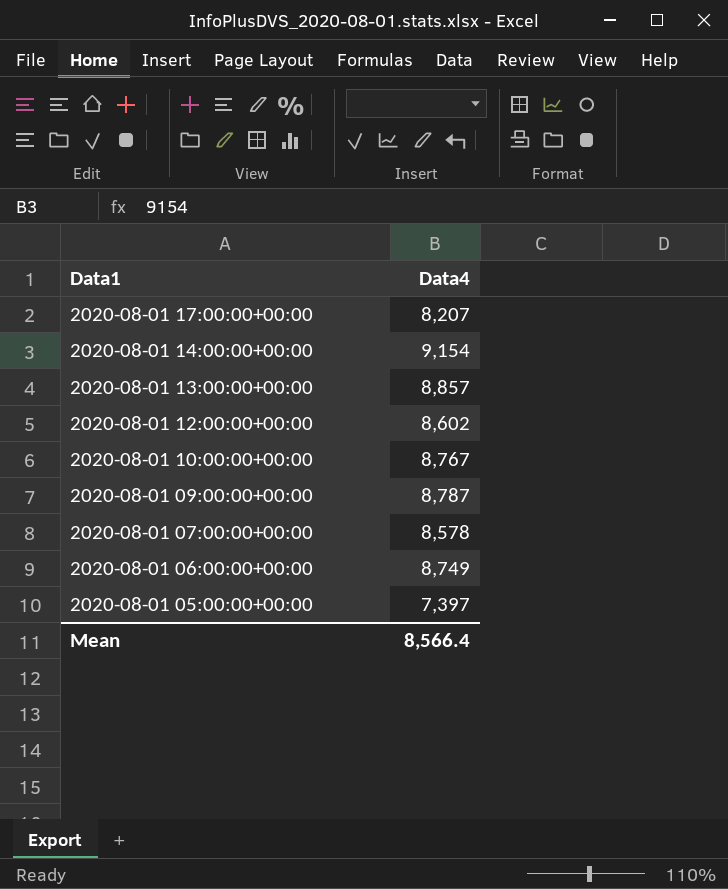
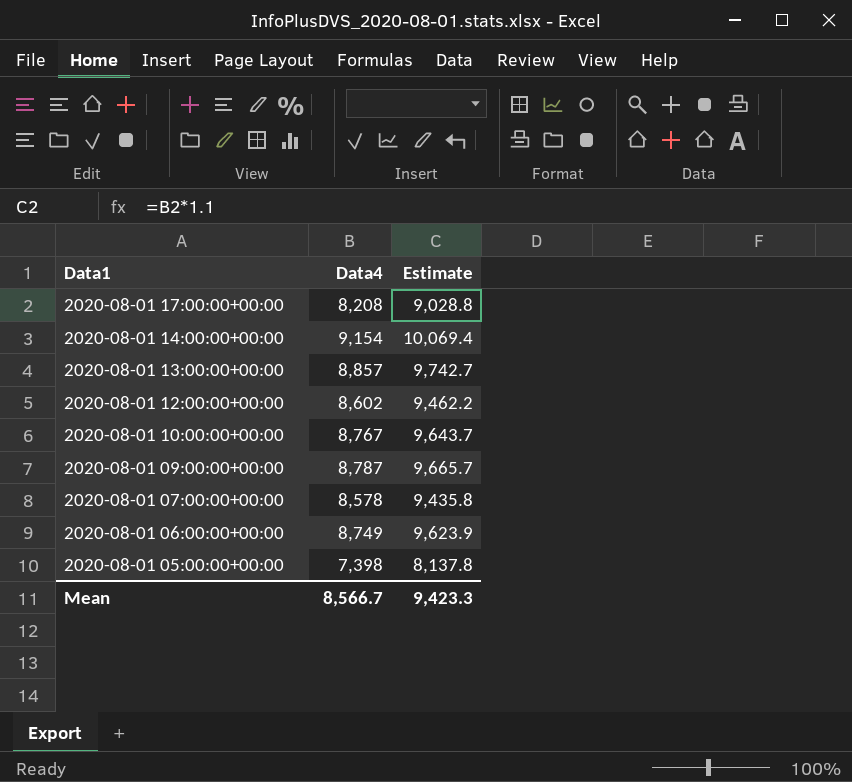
column Estimate | formula: none -> [Data4] * 1.1
2020-08-01 17:00:00+00:00 | Data4: 8,207 -> 8,208
2020-08-01 05:00:00+00:00 | Data4: 7,397 -> 7,398
Mean | Data4: 8,566.4 -> 8,566.7

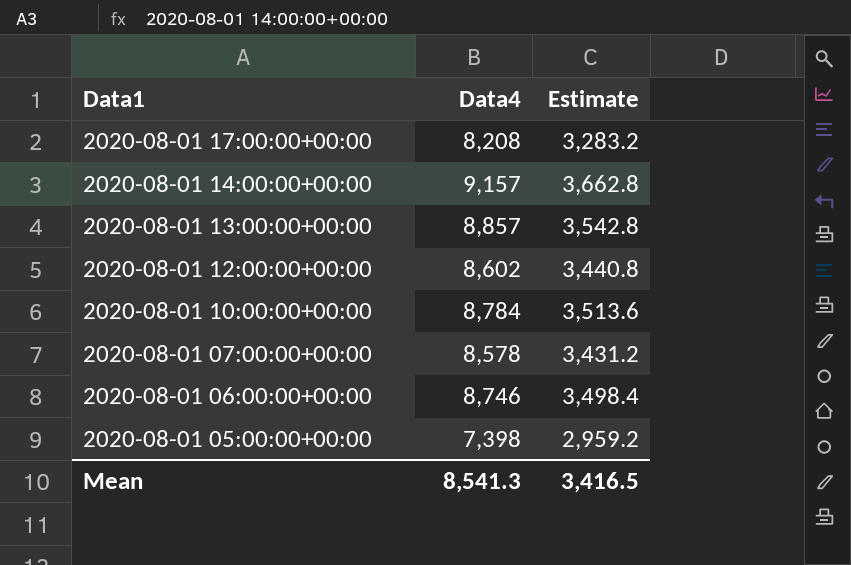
column Estimate | formula: [Data4] * 1.1 -> [Data4] * 0.4
row 2020-08-01 09:00:00+00:00: 8,787 | 9,665.7 -> none
2020-08-01 14:00:00+00:00 | Data4: 9,154 -> 9,157
2020-08-01 10:00:00+00:00 | Data4: 8,767 -> 8,784
2020-08-01 06:00:00+00:00 | Data4: 8,749 -> 8,746
Mean | Data4: 8,566.7 -> 8,541.3
Mean | Estimate: 9,423.3 -> 3,416.5

